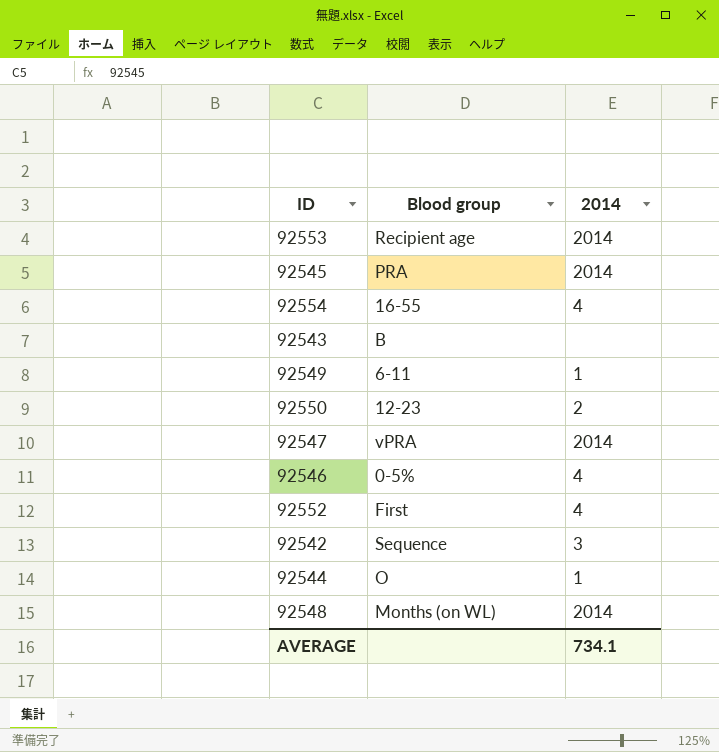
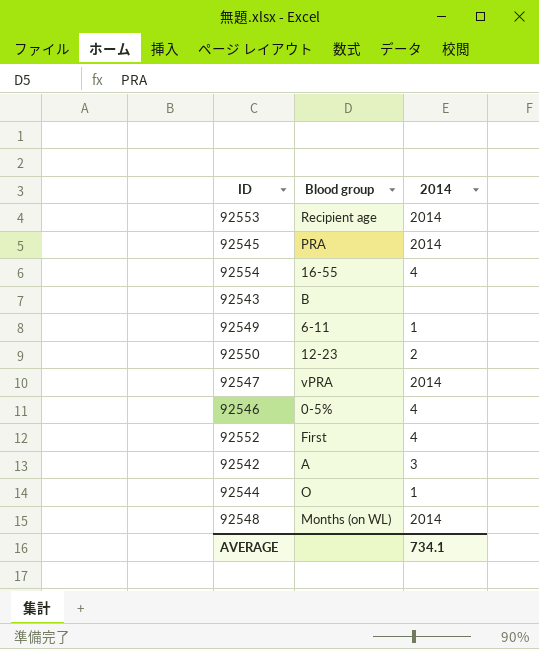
92542 | Blood group: Sequence -> A

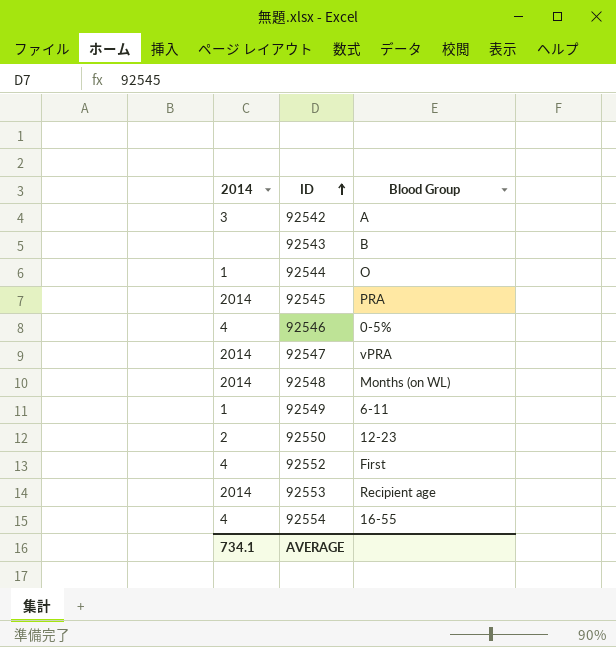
row order: none -> ID ascending
column 2014 | position: 3 -> 1
column name: Blood group -> Blood Group

